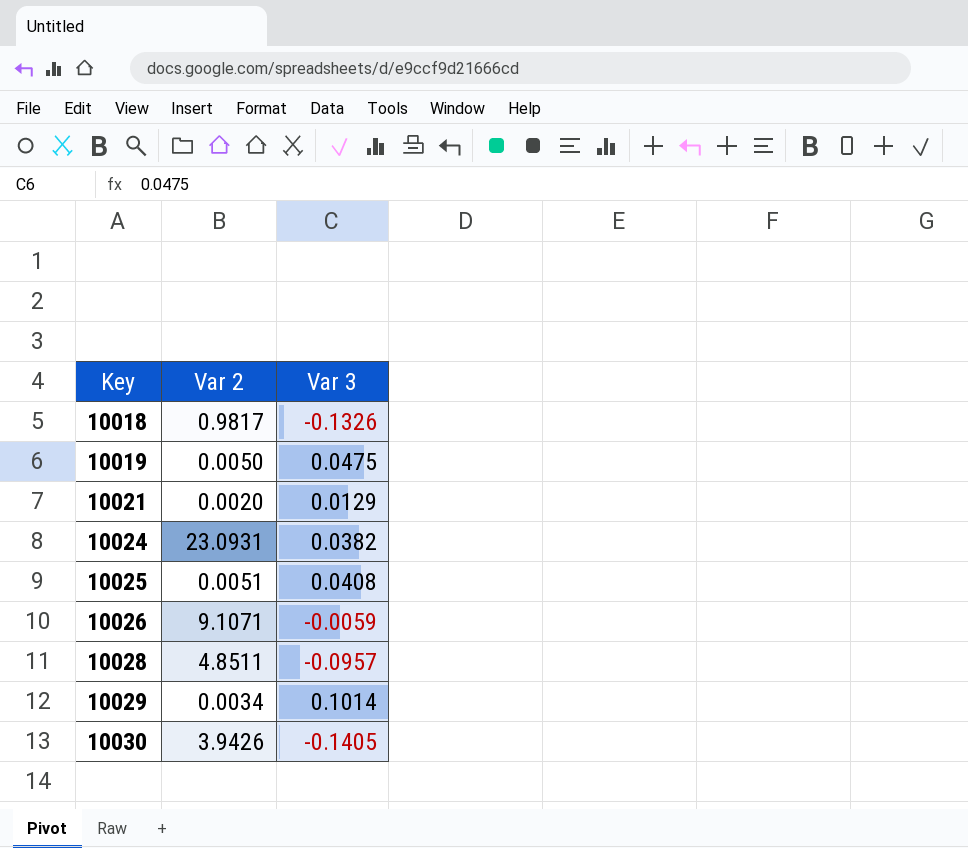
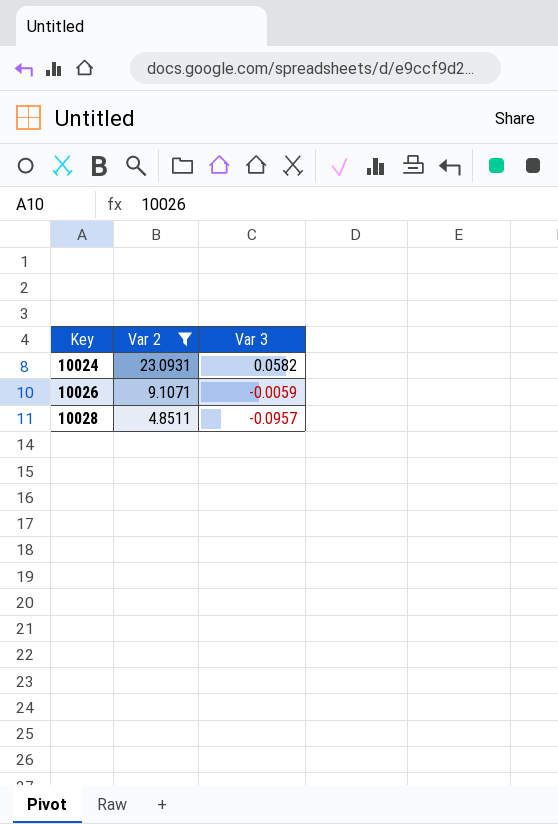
filter: none -> Var 2 >= 4.8511
10024 | Var 3: 0.0382 -> 0.0582

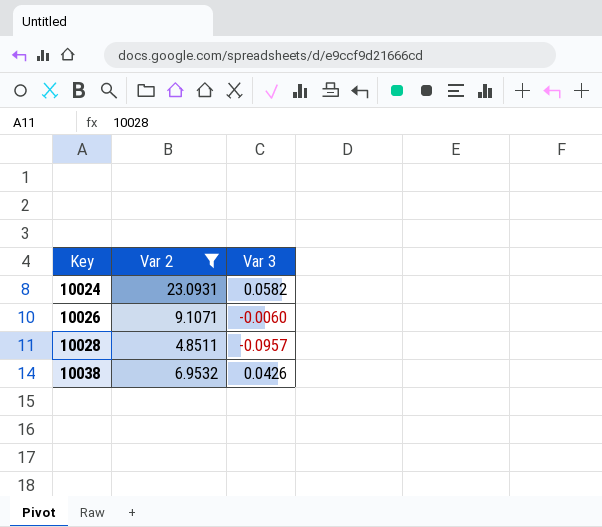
10026 | Var 3: -0.0059 -> -0.0060
row 10038: none -> 6.9532 | 0.0426

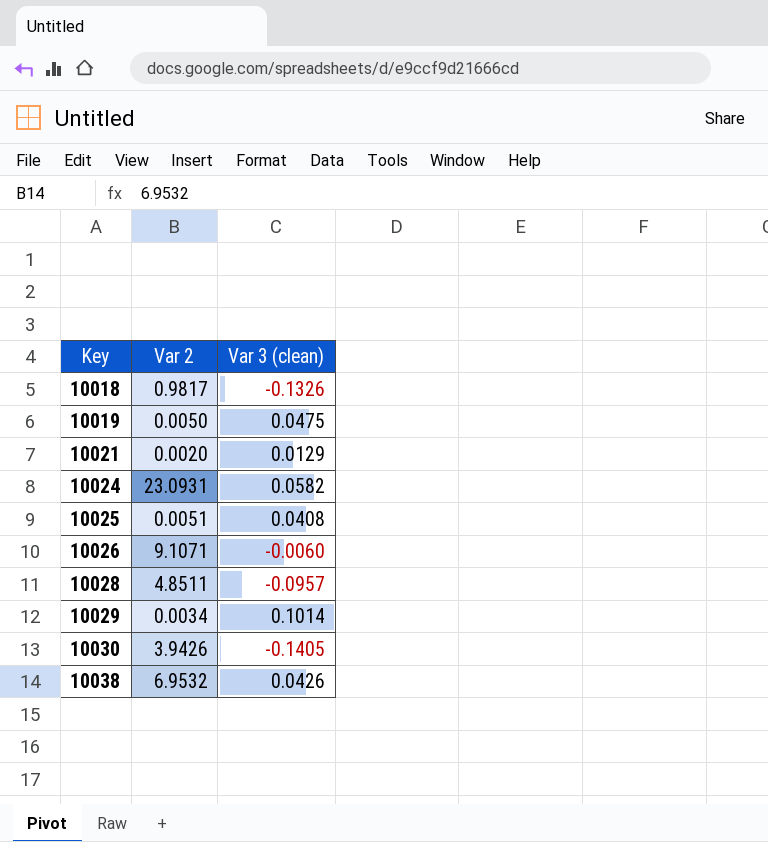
filter: Var 2 >= 4.8511 -> none
column name: Var 3 -> Var 3 (clean)

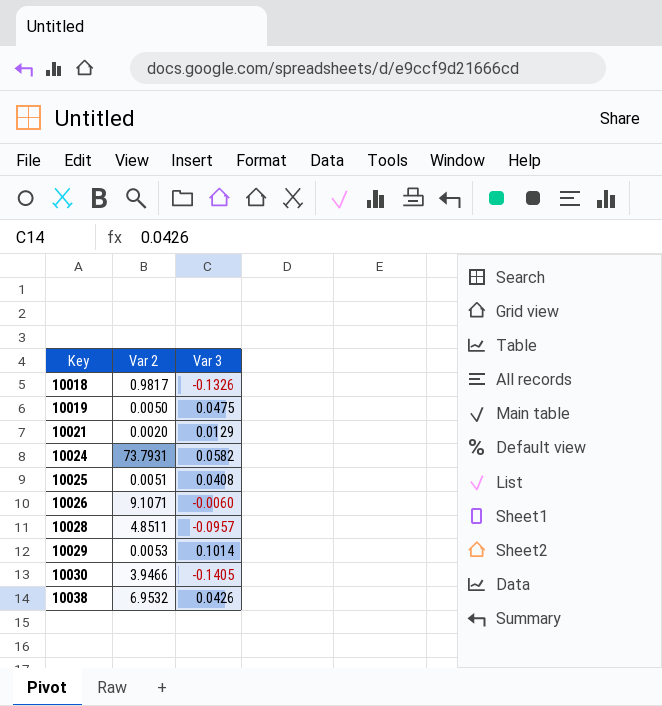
column name: Var 3 (clean) -> Var 3
10024 | Var 2: 23.0931 -> 73.7931
10029 | Var 2: 0.0034 -> 0.0053
10030 | Var 2: 3.9426 -> 3.9466

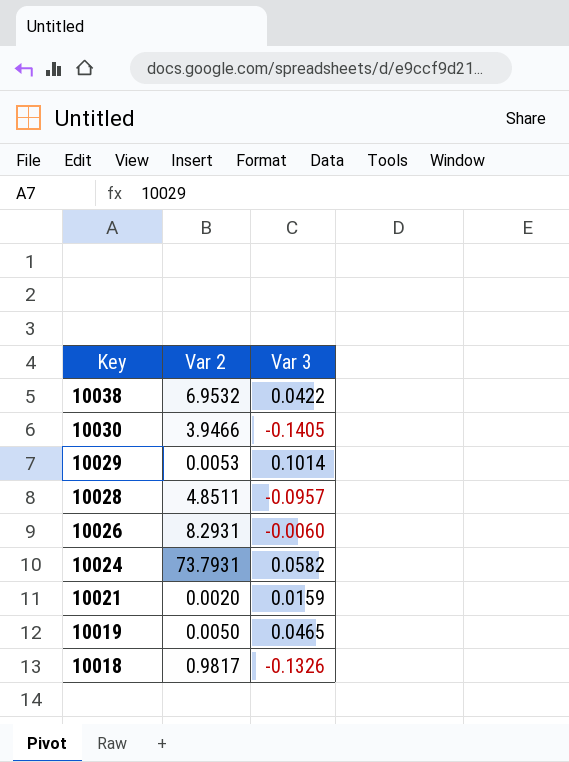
row order: Key ascending -> Key descending
row 10025: 0.0051 | 0.0408 -> none
10038 | Var 3: 0.0426 -> 0.0422
10026 | Var 2: 9.1071 -> 8.2931
10021 | Var 3: 0.0129 -> 0.0159
10019 | Var 3: 0.0475 -> 0.0465

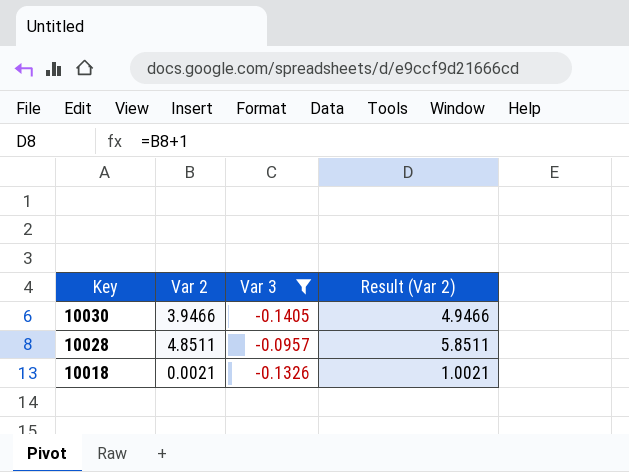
filter: none -> Var 3 <= -0.0957
column Result (Var 2) | formula: none -> [Var 2] + 1
10018 | Var 2: 0.9817 -> 0.0021

